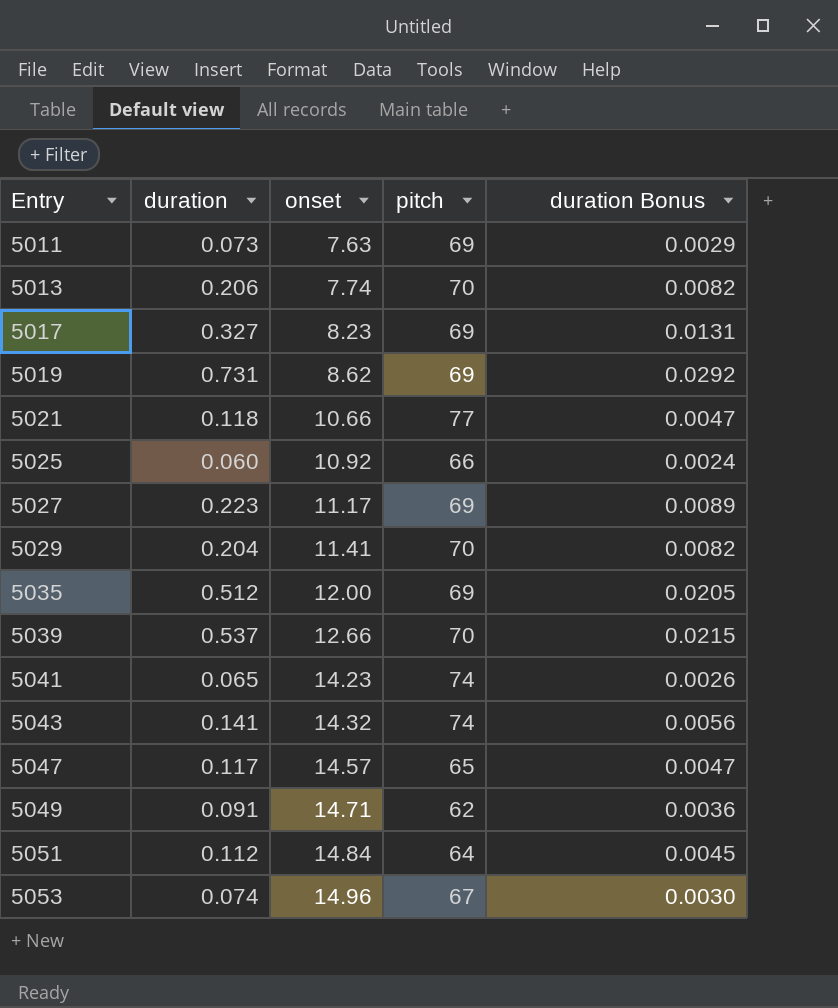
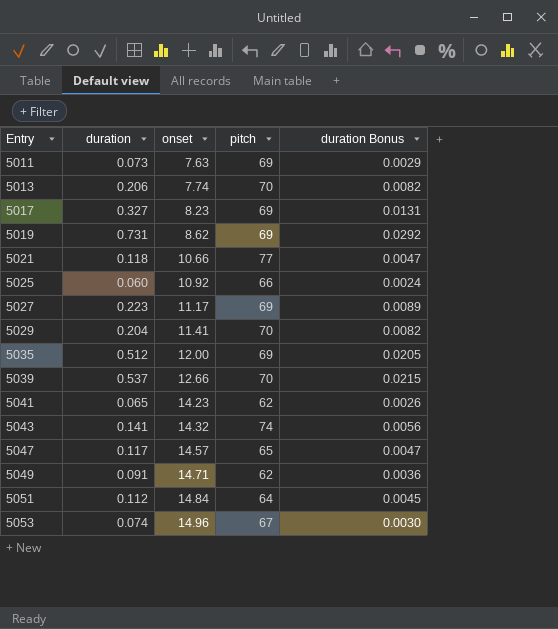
5041 | pitch: 74 -> 62

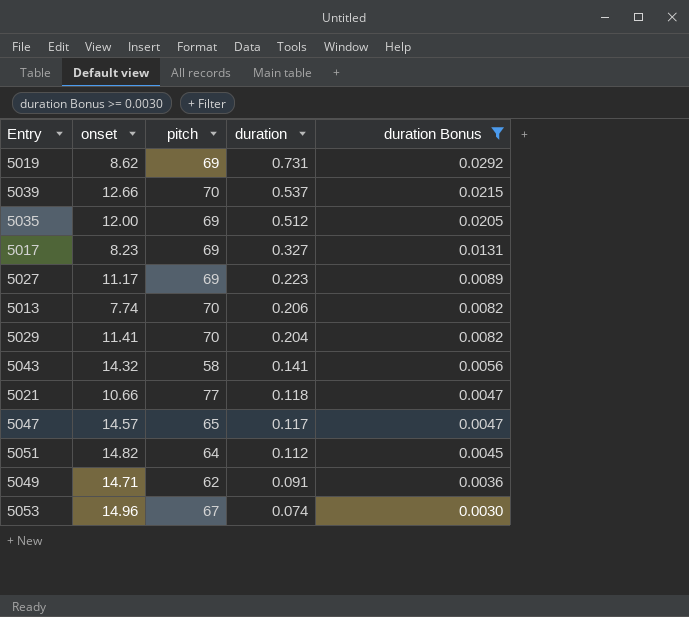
filter: none -> duration Bonus >= 0.0030
row order: Entry ascending -> duration descending
column duration | position: 2 -> 4
5043 | pitch: 74 -> 58
5051 | onset: 14.84 -> 14.82

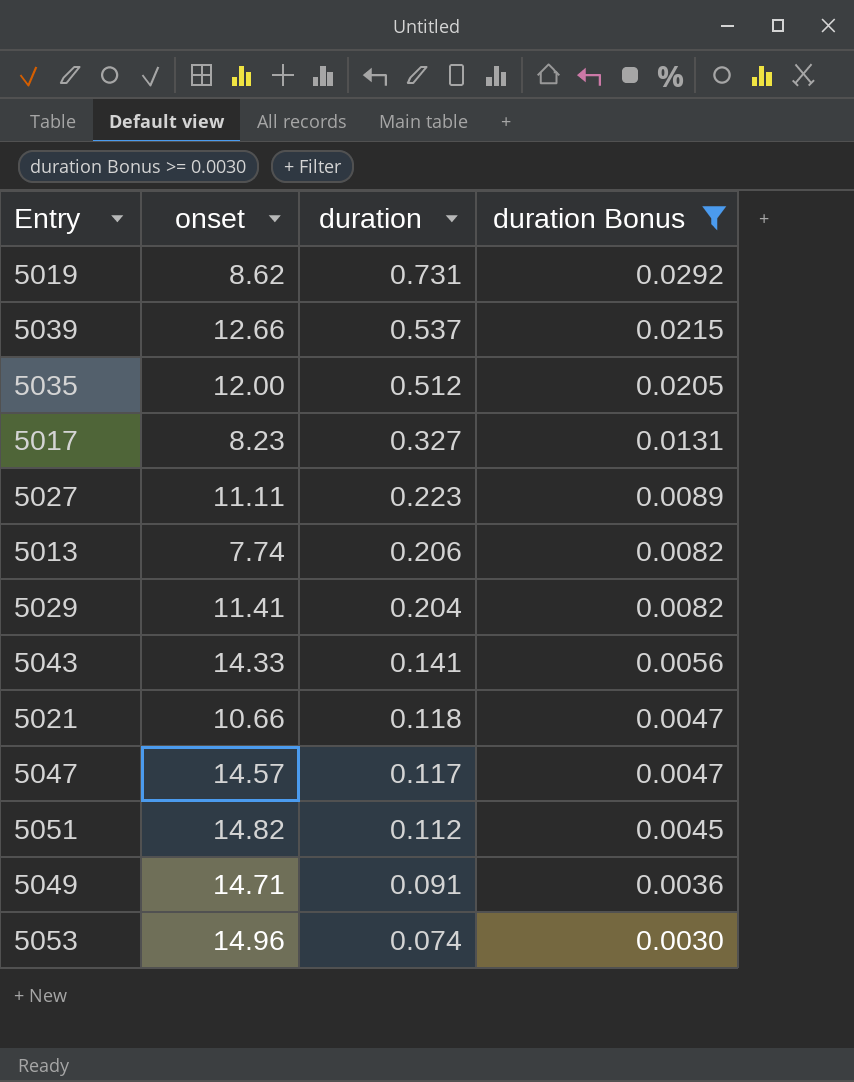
column pitch | position: 3 -> none
5027 | onset: 11.17 -> 11.11
5043 | onset: 14.32 -> 14.33

